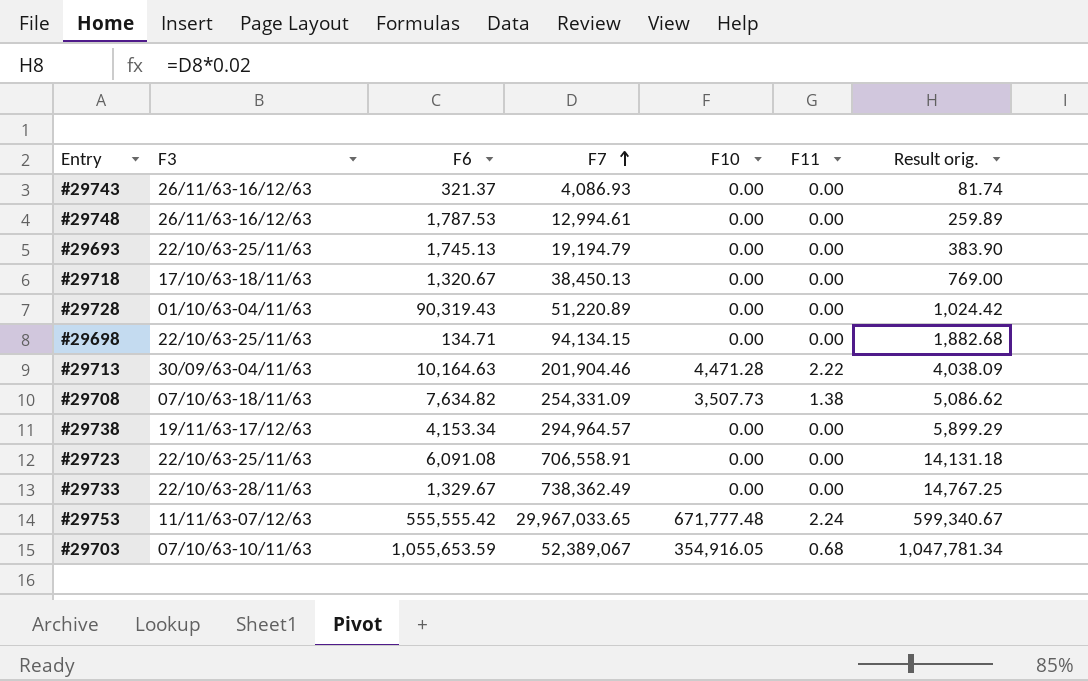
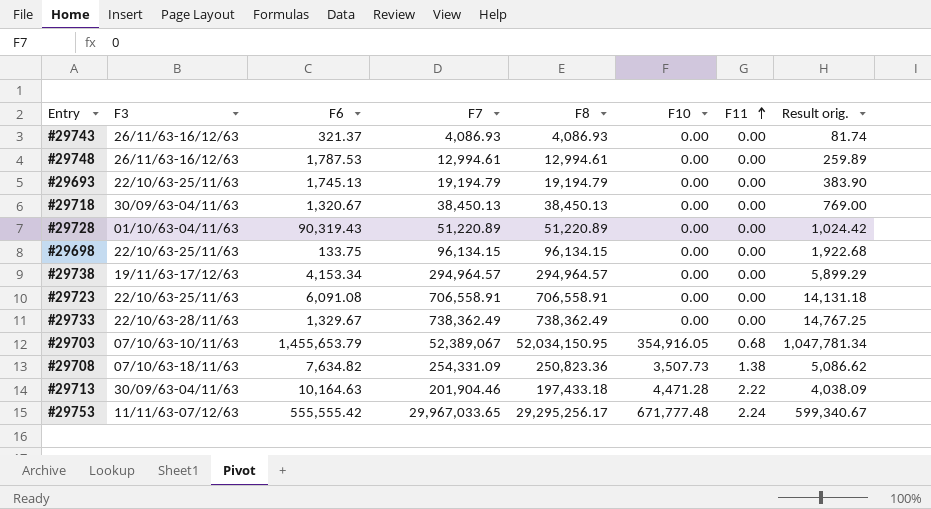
row order: F7 ascending -> F11 ascending
column F8 | formula: none -> [F7] - [F10]
#29718 | F3: 17/10/63-18/11/63 -> 30/09/63-04/11/63
#29698 | F6: 134.71 -> 133.75
#29698 | F7: 94,134.15 -> 96,134.15
#29698 | Result orig.: 1,882.68 -> 1,922.68
#29703 | F6: 1,055,653.59 -> 1,455,653.79

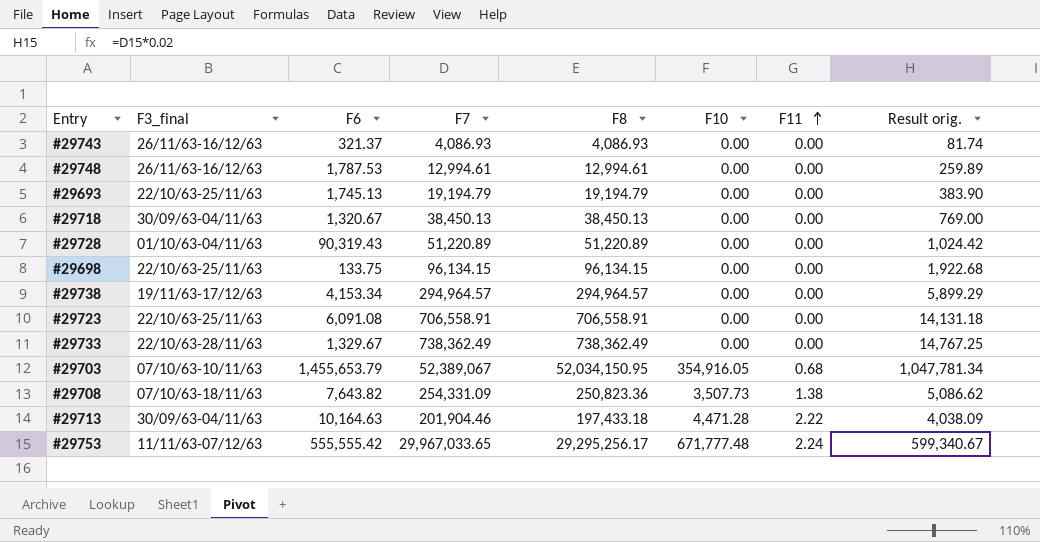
column name: F3 -> F3_final
#29708 | F6: 7,634.82 -> 7,643.82

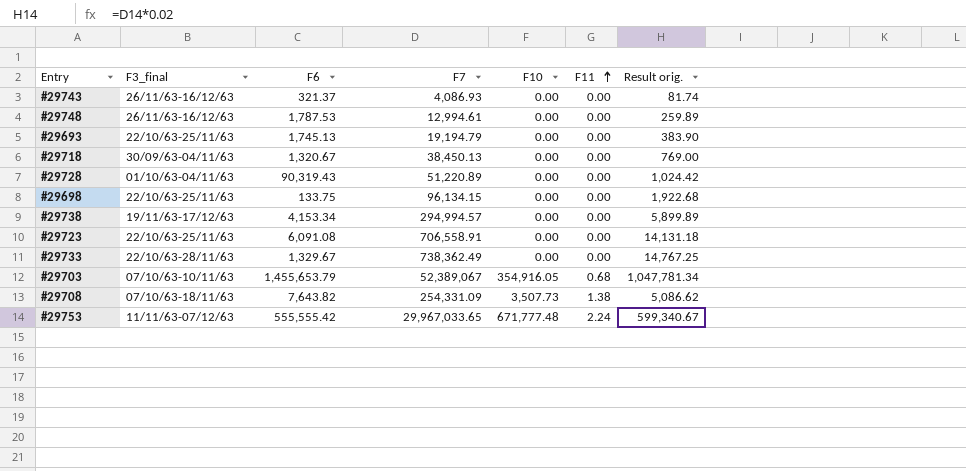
column F8 | formula: [F7] - [F10] -> none
row #29713: 30/09/63-04/11/63 | 10,164.63 | 201,904.46 | 197,433.18 | 4,471.28 | 2.22 | 4,038.09 -> none
#29738 | F7: 294,964.57 -> 294,994.57
#29738 | Result orig.: 5,899.29 -> 5,899.89

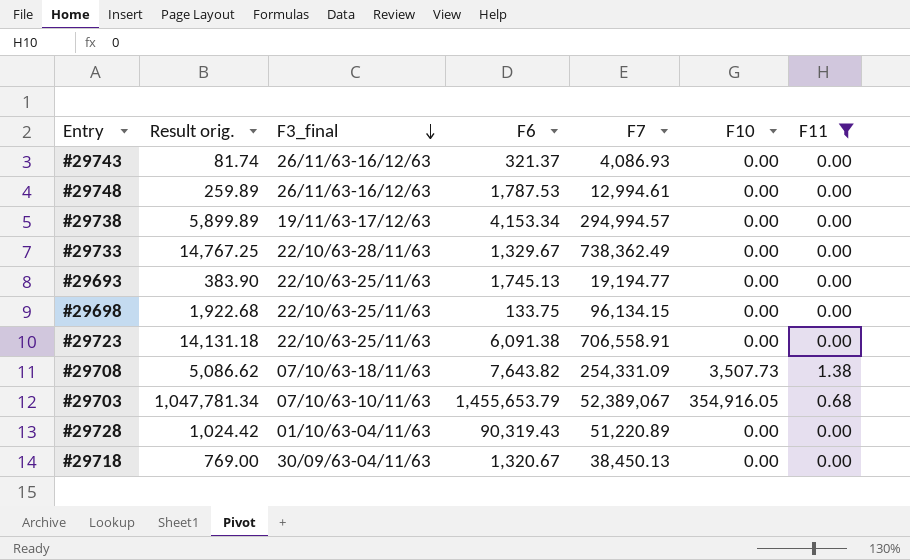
filter: none -> F11 != 2.24
row order: F11 ascending -> F3_final descending
column Result orig. | position: 7 -> 2
#29693 | F7: 19,194.79 -> 19,194.77
#29723 | F6: 6,091.08 -> 6,091.38

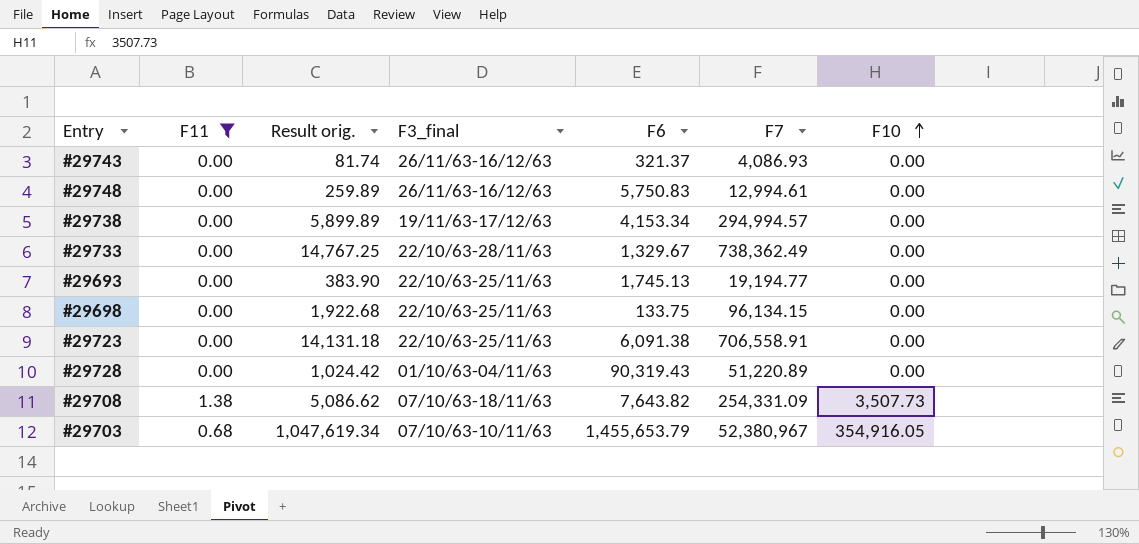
row order: F3_final descending -> F10 ascending
column F11 | position: 7 -> 2
row #29718: 769.00 | 30/09/63-04/11/63 | 1,320.67 | 38,450.13 | 0.00 | 0.00 -> none
#29748 | F6: 1,787.53 -> 5,750.83
#29703 | Result orig.: 1,047,781.34 -> 1,047,619.34
#29703 | F7: 52,389,067 -> 52,380,967

